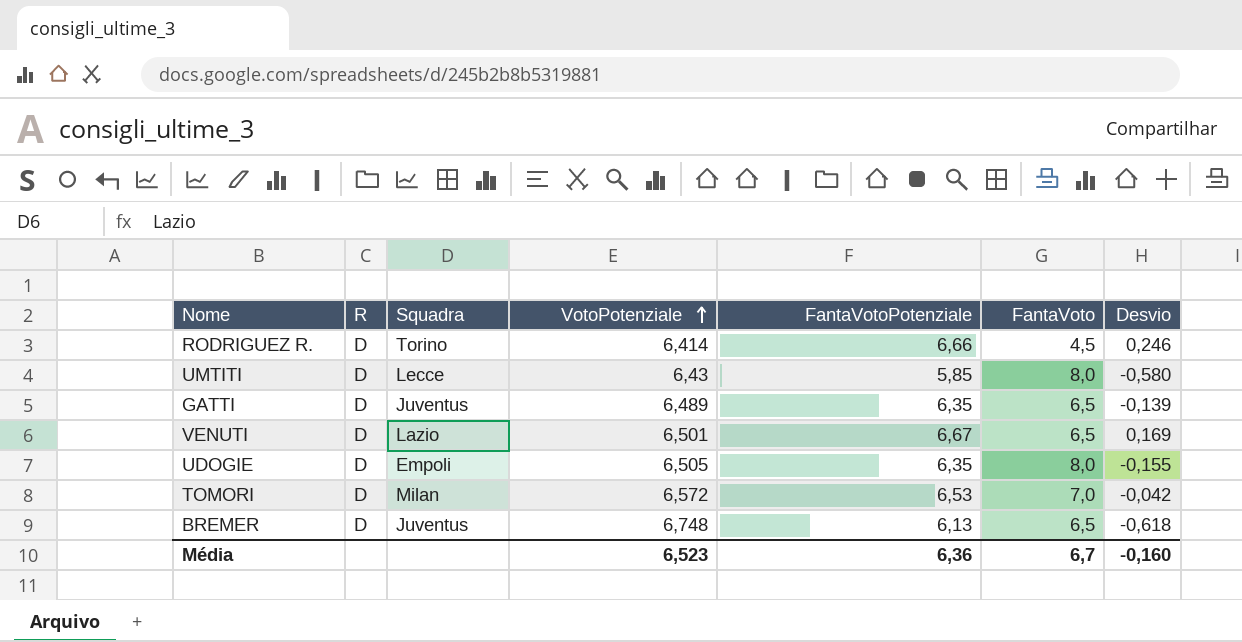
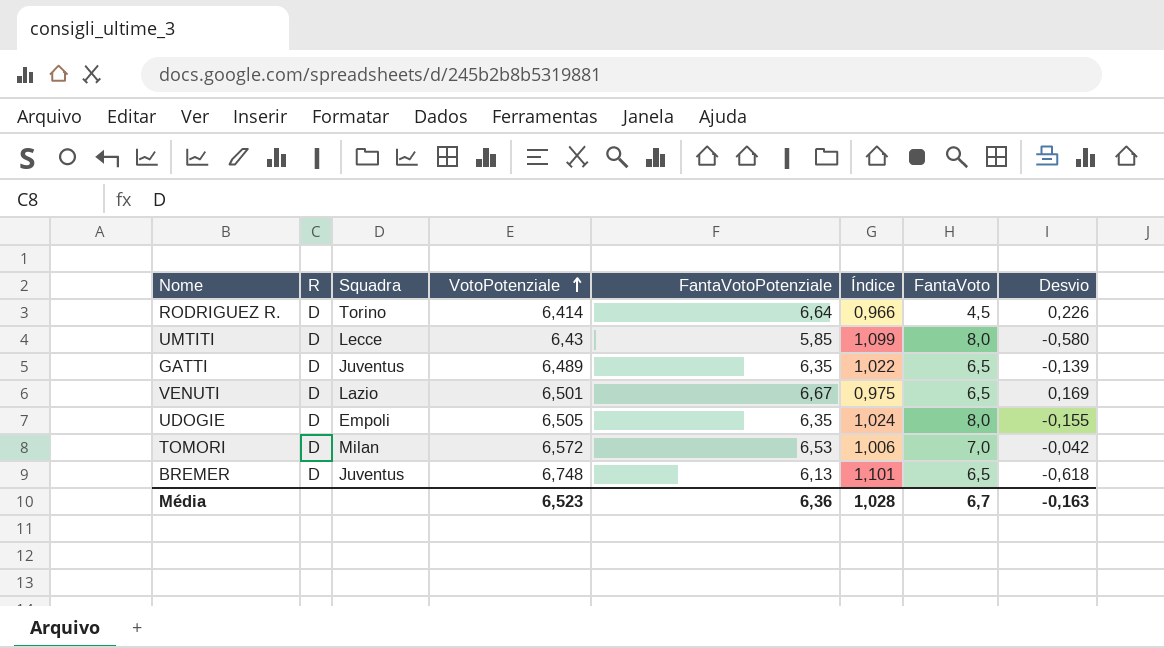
column Índice | formula: none -> [VotoPotenziale] / [FantaVotoPotenziale]
RODRIGUEZ R. | FantaVotoPotenziale: 6,66 -> 6,64
RODRIGUEZ R. | Desvio: 0,246 -> 0,226
Média | Desvio: -0,160 -> -0,163

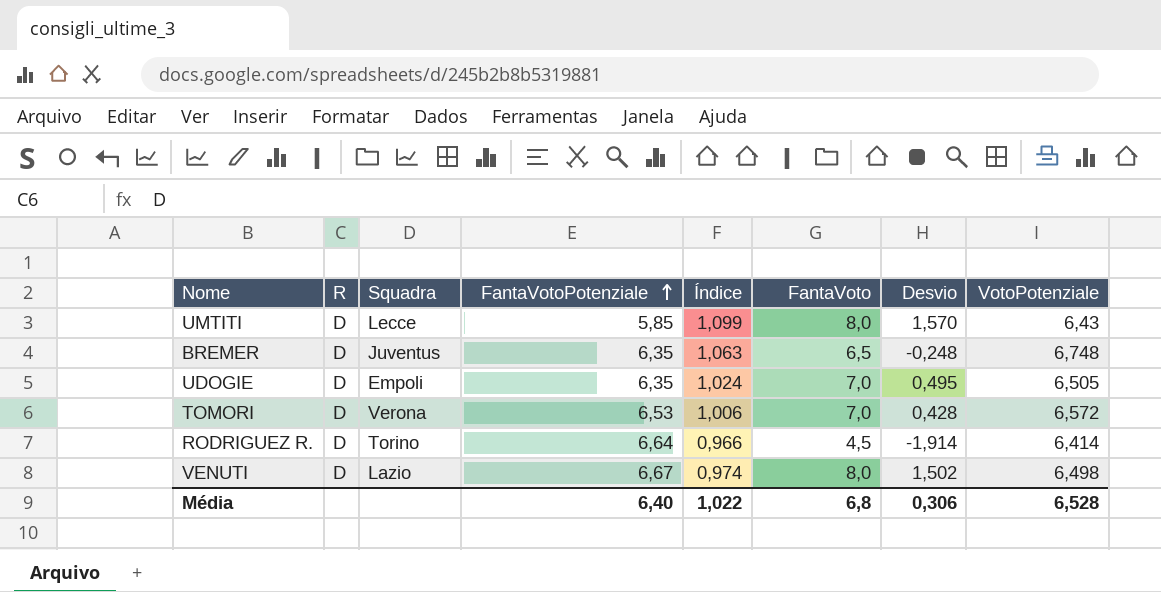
row order: VotoPotenziale ascending -> FantaVotoPotenziale ascending
column Desvio | formula: [FantaVotoPotenziale] - [VotoPotenziale] -> [FantaVoto] - [VotoPotenziale]
column VotoPotenziale | position: 4 -> 8
row GATTI: D | Juventus | 6,489 | 6,35 | 1,022 | 6,5 | -0,139 -> none
BREMER | FantaVotoPotenziale: 6,13 -> 6,35
BREMER | Índice: 1,101 -> 1,063
UDOGIE | FantaVoto: 8,0 -> 7,0
TOMORI | Squadra: Milan -> Verona
VENUTI | Índice: 0,975 -> 0,974
VENUTI | FantaVoto: 6,5 -> 8,0
VENUTI | VotoPotenziale: 6,501 -> 6,498
Média | FantaVotoPotenziale: 6,36 -> 6,40
Média | Índice: 1,028 -> 1,022
Média | FantaVoto: 6,7 -> 6,8
Média | Desvio: -0,163 -> 0,306
Média | VotoPotenziale: 6,523 -> 6,528

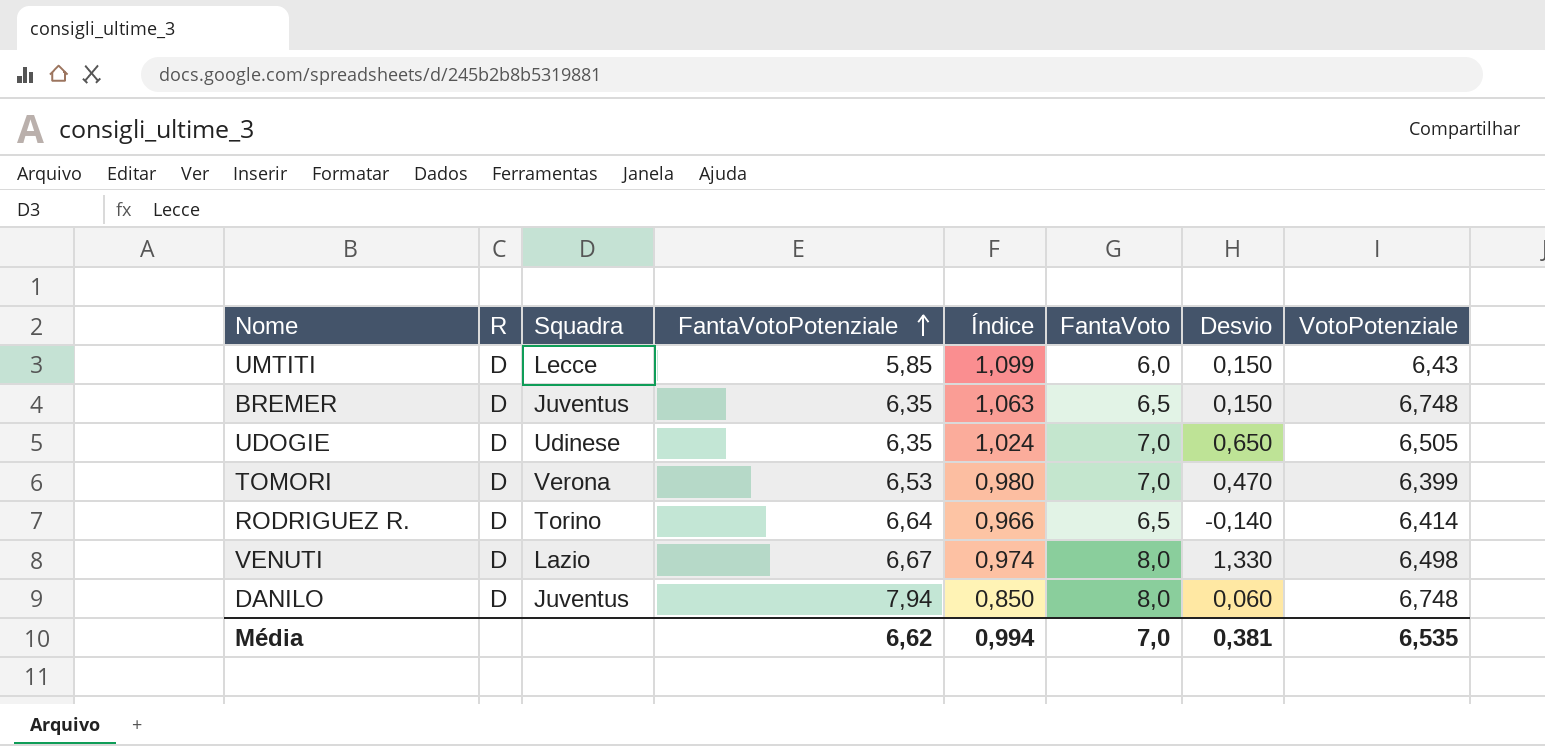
column Desvio | formula: [FantaVoto] - [VotoPotenziale] -> [FantaVoto] - [FantaVotoPotenziale]
UMTITI | FantaVoto: 8,0 -> 6,0
UDOGIE | Squadra: Empoli -> Udinese
TOMORI | Índice: 1,006 -> 0,980
TOMORI | VotoPotenziale: 6,572 -> 6,399
RODRIGUEZ R. | FantaVoto: 4,5 -> 6,5
row DANILO: none -> D | Juventus | 7,94 | 0,850 | 8,0 | 0,060 | 6,748
Média | FantaVotoPotenziale: 6,40 -> 6,62
Média | Índice: 1,022 -> 0,994
Média | FantaVoto: 6,8 -> 7,0
Média | Desvio: 0,306 -> 0,381
Média | VotoPotenziale: 6,528 -> 6,535

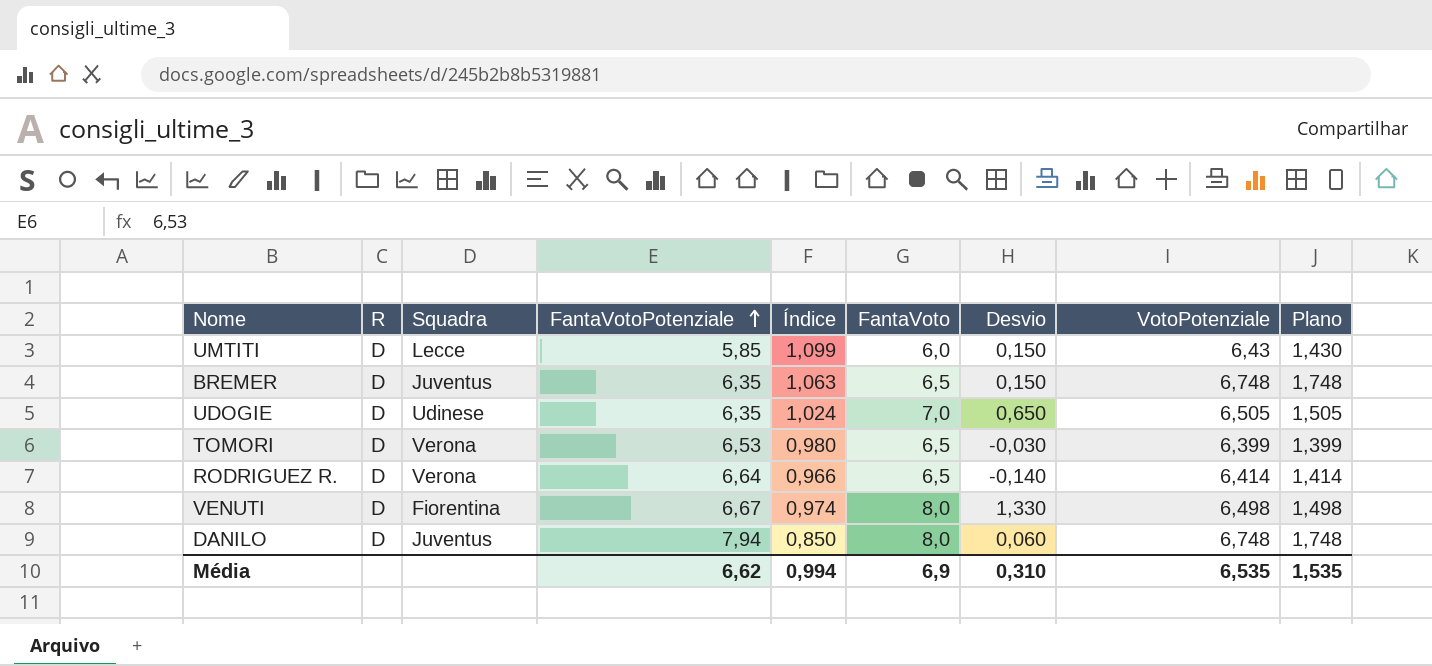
column Plano | formula: none -> [VotoPotenziale] - 5
TOMORI | FantaVoto: 7,0 -> 6,5
TOMORI | Desvio: 0,470 -> -0,030
RODRIGUEZ R. | Squadra: Torino -> Verona
VENUTI | Squadra: Lazio -> Fiorentina
Média | FantaVoto: 7,0 -> 6,9
Média | Desvio: 0,381 -> 0,310

